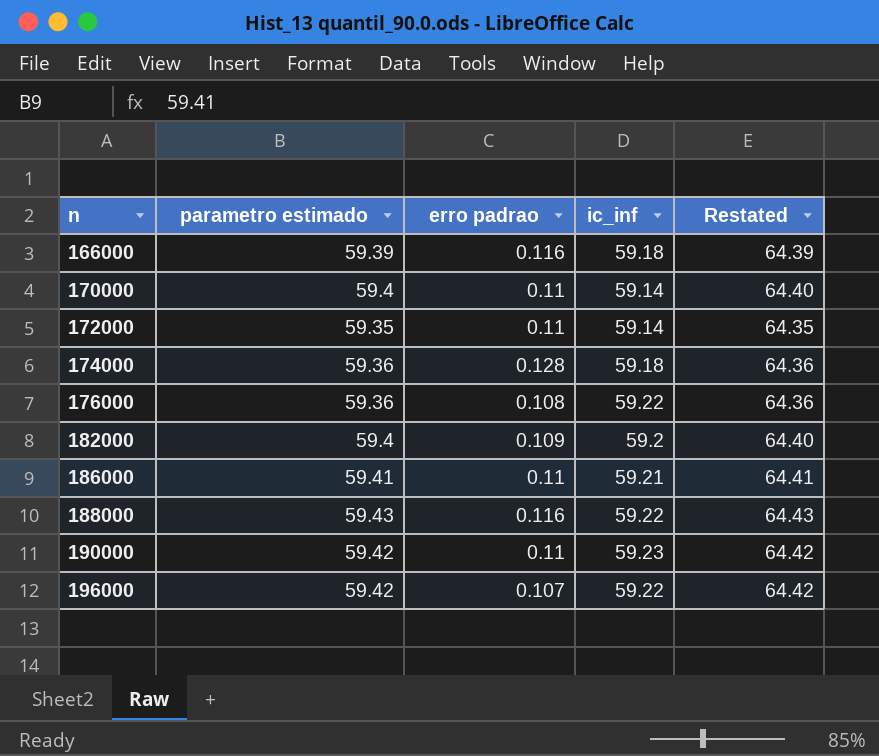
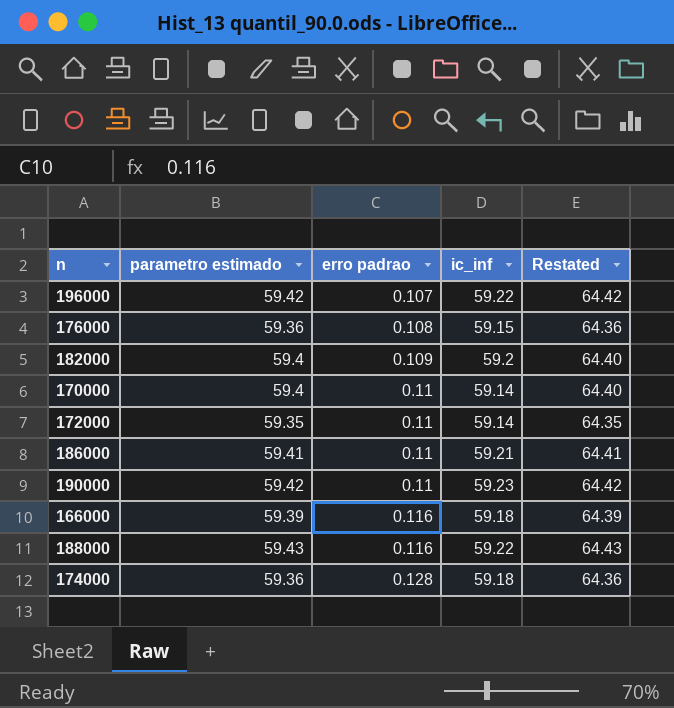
row order: n ascending -> erro padrao ascending
176000 | ic_inf: 59.22 -> 59.15

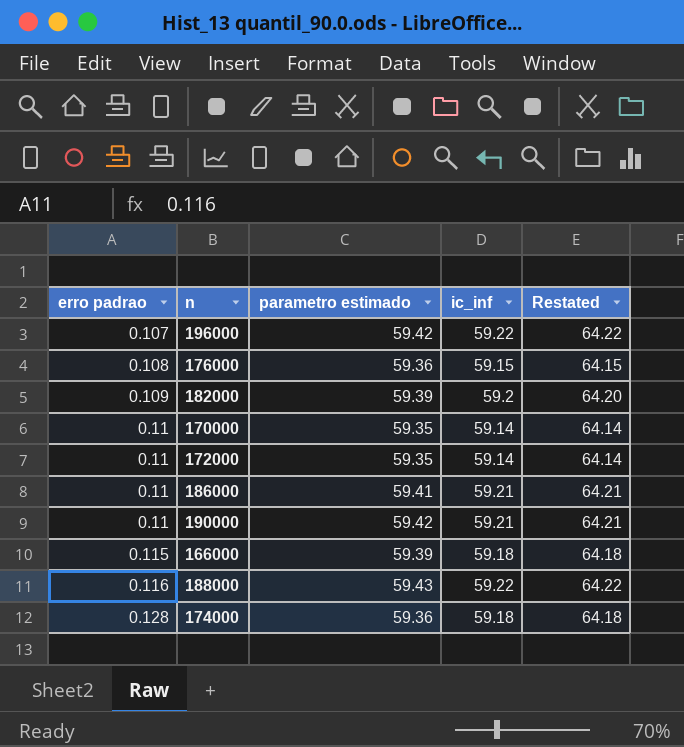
column erro padrao | position: 3 -> 1
column Restated | formula: [parametro estimado] + 5 -> [ic_inf] + 5
182000 | parametro estimado: 59.4 -> 59.39
170000 | parametro estimado: 59.4 -> 59.35
190000 | ic_inf: 59.23 -> 59.21
166000 | erro padrao: 0.116 -> 0.115

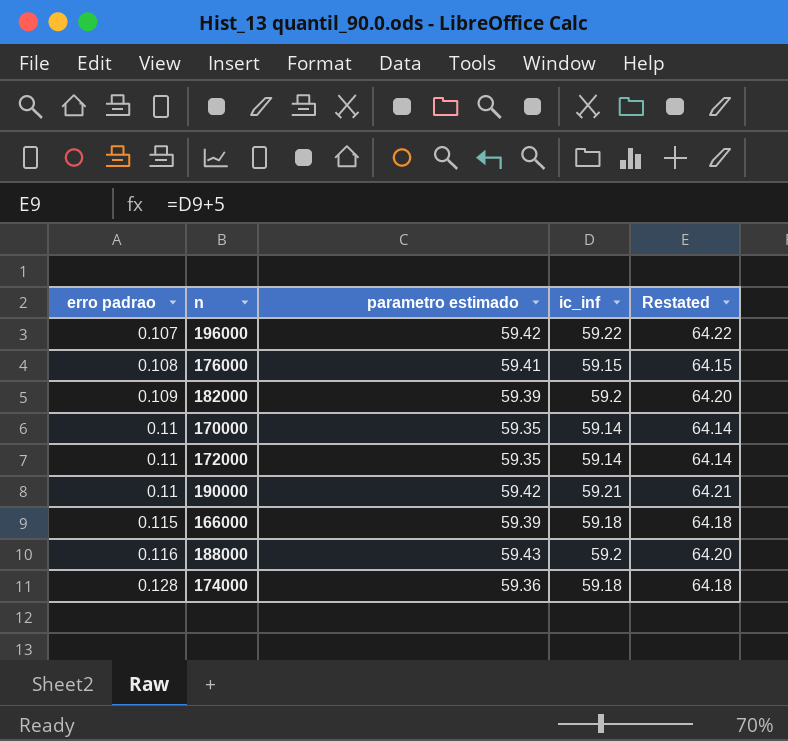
row 186000: 0.11 | 59.41 | 59.21 | 64.21 -> none
176000 | parametro estimado: 59.36 -> 59.41
188000 | ic_inf: 59.22 -> 59.2
188000 | Restated: 64.22 -> 64.20

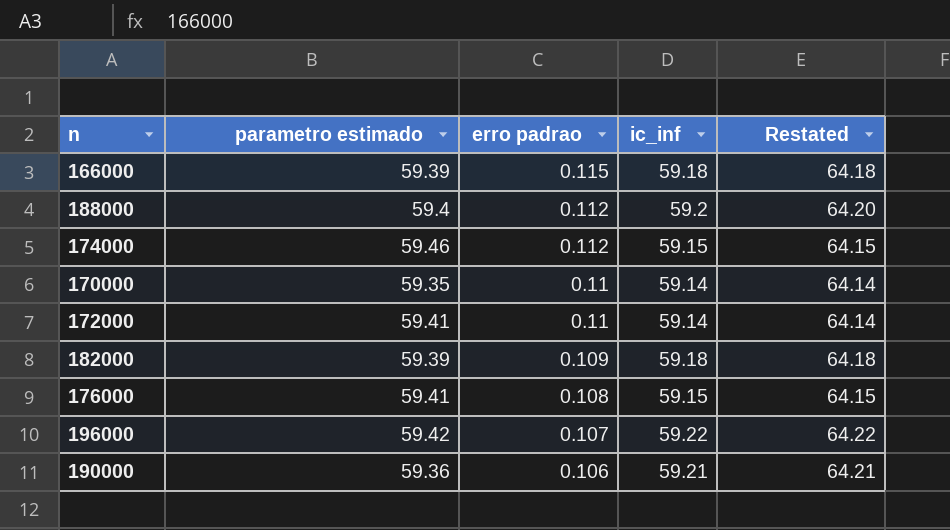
row order: erro padrao ascending -> erro padrao descending
column erro padrao | position: 1 -> 3
188000 | parametro estimado: 59.43 -> 59.4
188000 | erro padrao: 0.116 -> 0.112
174000 | parametro estimado: 59.36 -> 59.46
174000 | erro padrao: 0.128 -> 0.112
174000 | ic_inf: 59.18 -> 59.15
174000 | Restated: 64.18 -> 64.15
172000 | parametro estimado: 59.35 -> 59.41
182000 | ic_inf: 59.2 -> 59.18
182000 | Restated: 64.20 -> 64.18
190000 | parametro estimado: 59.42 -> 59.36
190000 | erro padrao: 0.11 -> 0.106

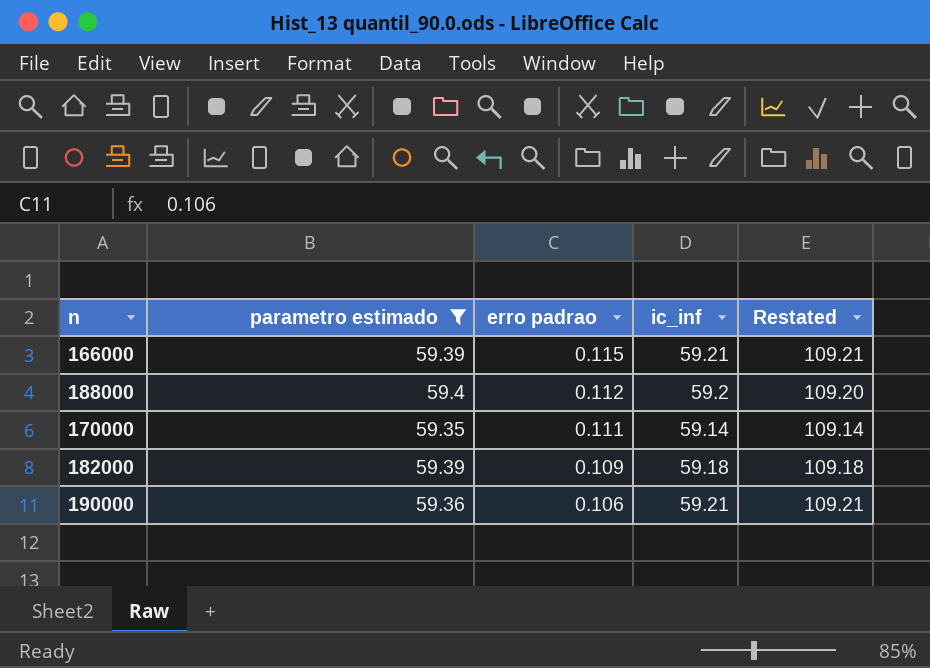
filter: none -> parametro estimado <= 59.4
column Restated | formula: [ic_inf] + 5 -> [ic_inf] + 50
166000 | ic_inf: 59.18 -> 59.21
170000 | erro padrao: 0.11 -> 0.111

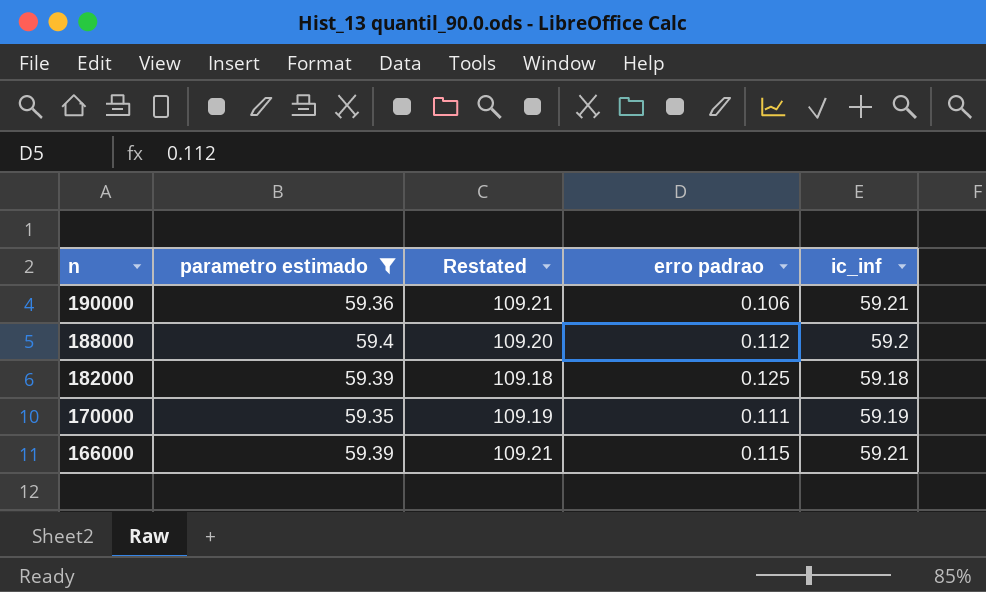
row order: erro padrao descending -> n descending
column Restated | position: 5 -> 3
182000 | erro padrao: 0.109 -> 0.125
170000 | Restated: 109.14 -> 109.19
170000 | ic_inf: 59.14 -> 59.19

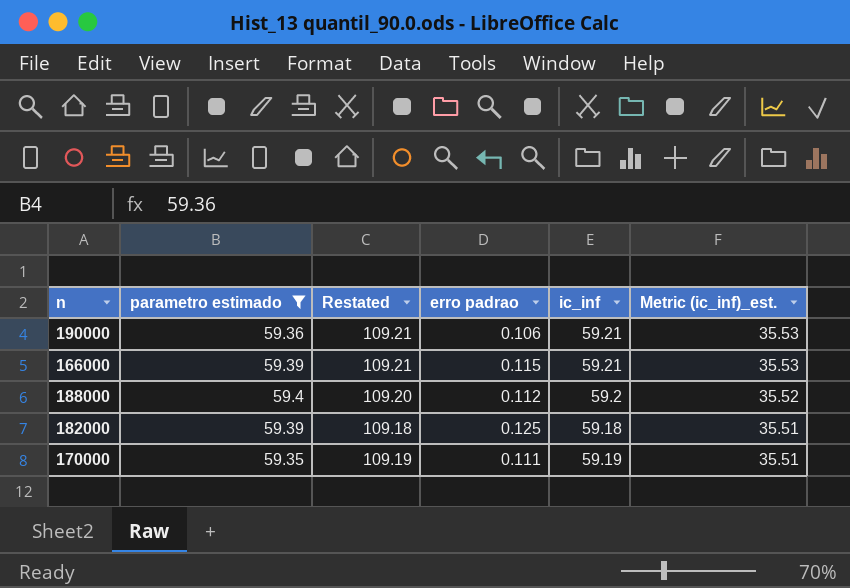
row order: n descending -> Metric (ic_inf)_est. descending
column Metric (ic_inf)_est. | formula: none -> [ic_inf] * 0.6

